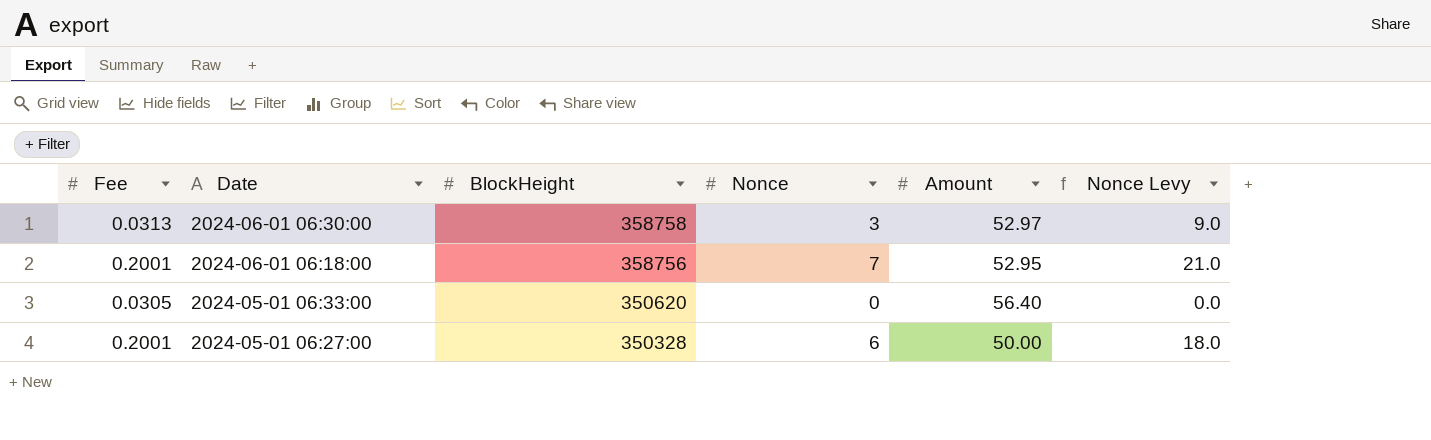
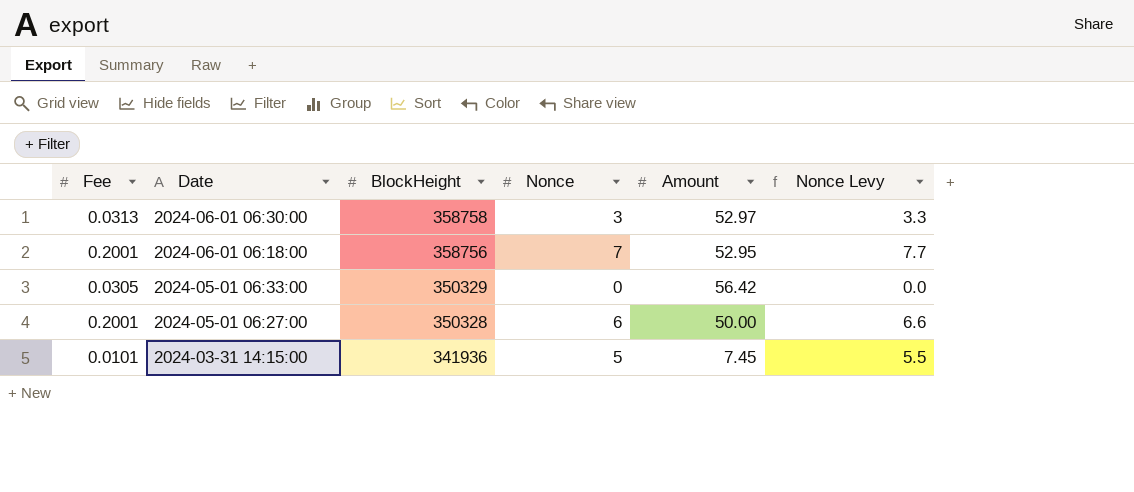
column Nonce Levy | formula: [Nonce] * 3 -> [Nonce] * 1.1
2024-05-01 06:33:00 | BlockHeight: 350620 -> 350329
2024-05-01 06:33:00 | Amount: 56.40 -> 56.42
row 2024-03-31 14:15:00: none -> 0.0101 | 341936 | 5 | 7.45 | 5.5

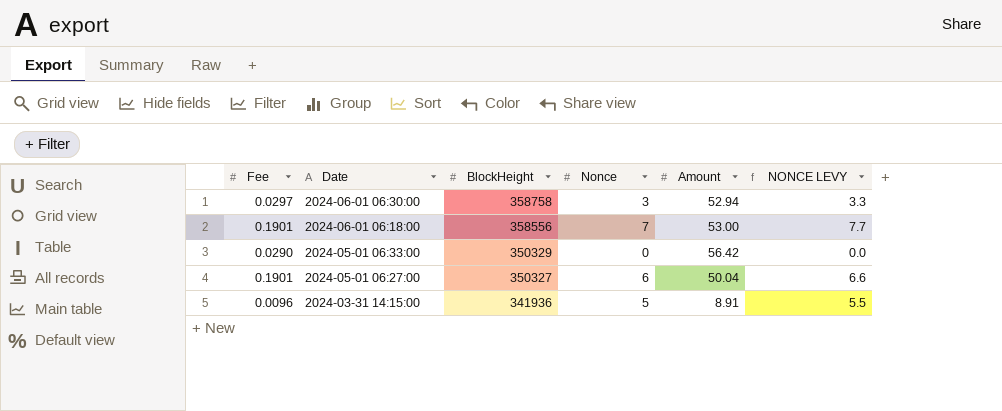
column name: Nonce Levy -> NONCE LEVY
2024-06-01 06:30:00 | Fee: 0.0313 -> 0.0297
2024-06-01 06:30:00 | Amount: 52.97 -> 52.94
2024-06-01 06:18:00 | Fee: 0.2001 -> 0.1901
2024-06-01 06:18:00 | BlockHeight: 358756 -> 358556
2024-06-01 06:18:00 | Amount: 52.95 -> 53.00
2024-05-01 06:33:00 | Fee: 0.0305 -> 0.0290
2024-05-01 06:27:00 | Fee: 0.2001 -> 0.1901
2024-05-01 06:27:00 | BlockHeight: 350328 -> 350327
2024-05-01 06:27:00 | Amount: 50.00 -> 50.04
2024-03-31 14:15:00 | Fee: 0.0101 -> 0.0096
2024-03-31 14:15:00 | Amount: 7.45 -> 8.91

